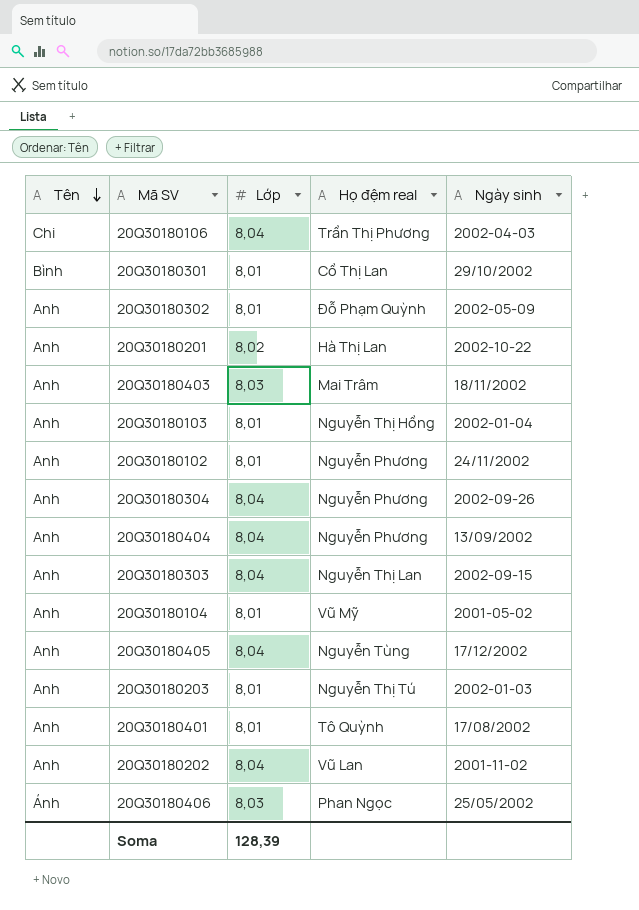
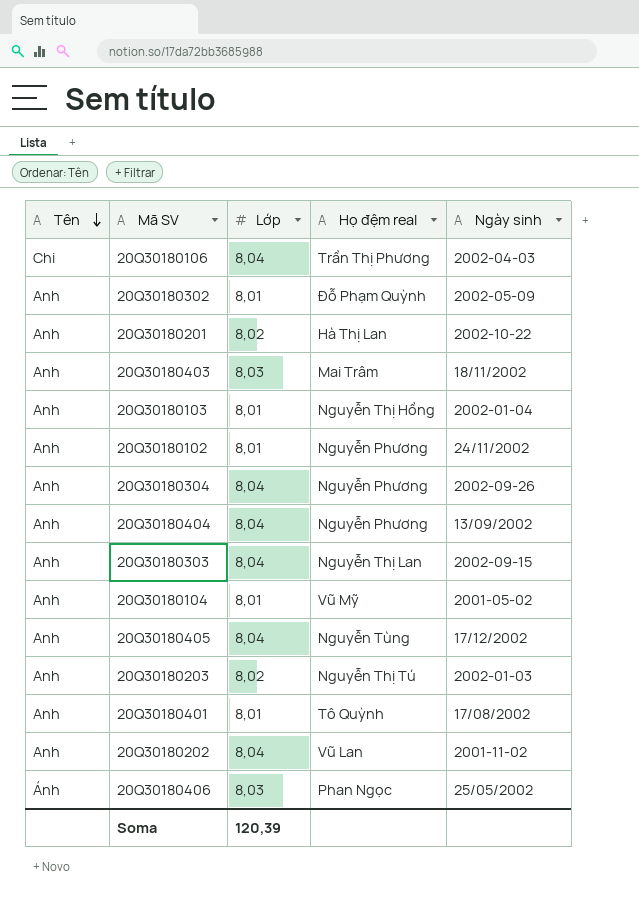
row 20Q30180301: Bình | 8,01 | Cồ Thị Lan | 29/10/2002 -> none
20Q30180203 | Lớp: 8,01 -> 8,02
Soma | Lớp: 128,39 -> 120,39

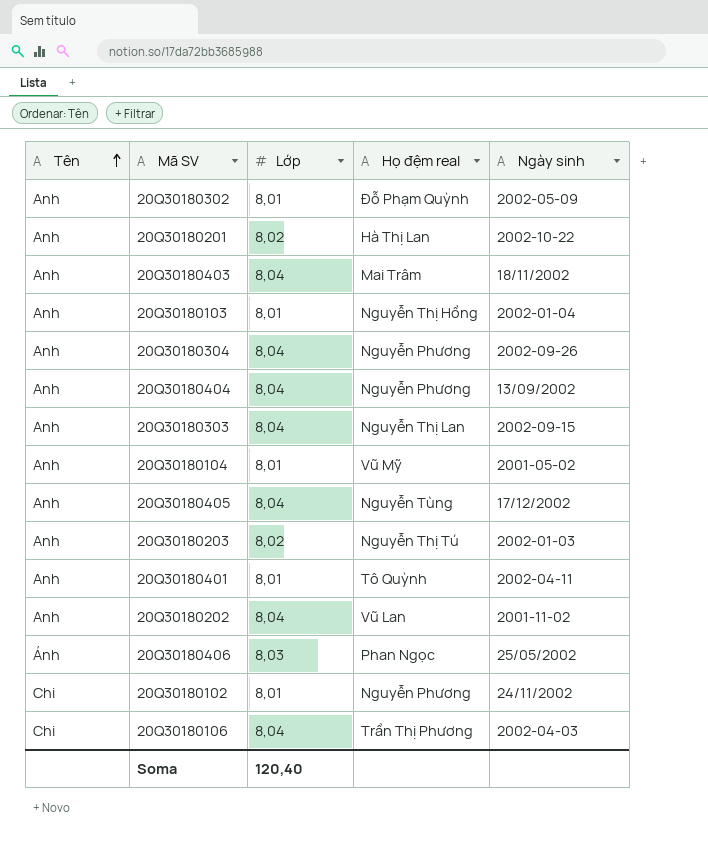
row order: Tên descending -> Tên ascending
20Q30180403 | Lớp: 8,03 -> 8,04
20Q30180401 | Ngày sinh: 17/08/2002 -> 2002-04-11
20Q30180102 | Tên: Anh -> Chi
Soma | Lớp: 120,39 -> 120,40

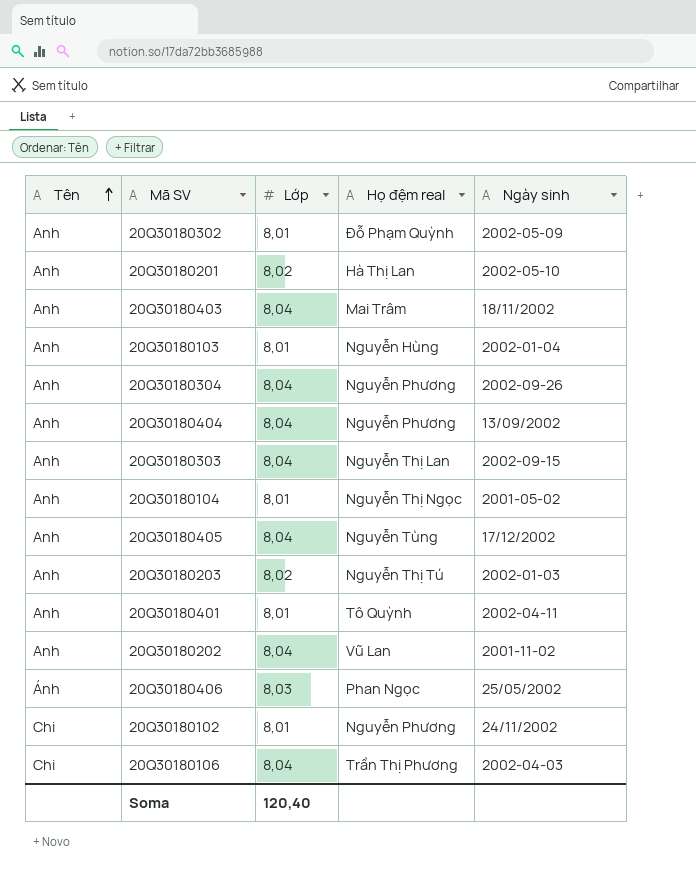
20Q30180201 | Ngày sinh: 2002-10-22 -> 2002-05-10
20Q30180103 | Họ đệm real: Nguyễn Thị Hồng -> Nguyễn Hùng
20Q30180104 | Họ đệm real: Vũ Mỹ -> Nguyễn Thị Ngọc

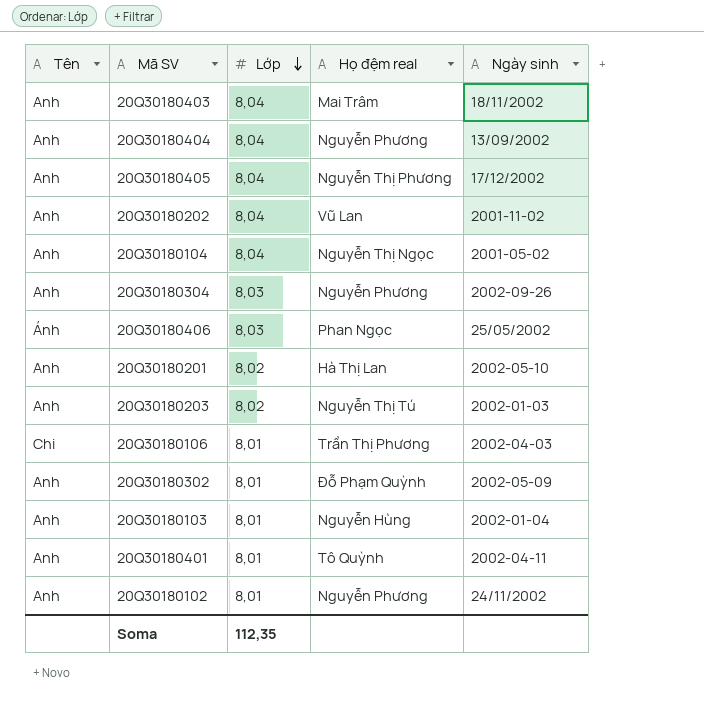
row order: Tên ascending -> Lớp descending
row 20Q30180303: Anh | 8,04 | Nguyễn Thị Lan | 2002-09-15 -> none
20Q30180405 | Họ đệm real: Nguyễn Tùng -> Nguyễn Thị Phương
20Q30180104 | Lớp: 8,01 -> 8,04
20Q30180304 | Lớp: 8,04 -> 8,03
20Q30180106 | Lớp: 8,04 -> 8,01
20Q30180102 | Tên: Chi -> Anh
Soma | Lớp: 120,40 -> 112,35

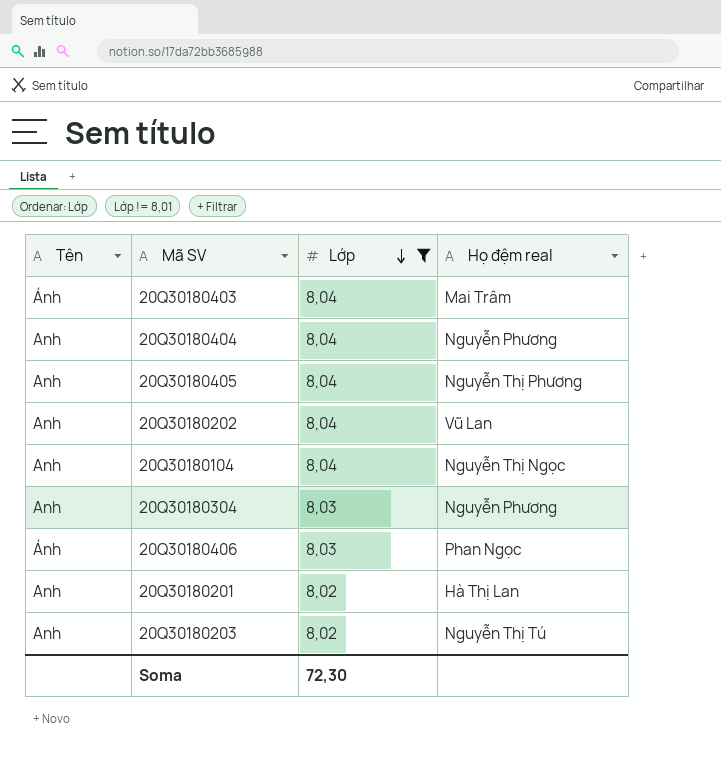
filter: none -> Lớp != 8,01
column Ngày sinh | position: 5 -> none
20Q30180403 | Tên: Anh -> Ánh
Soma | Lớp: 112,35 -> 72,30

